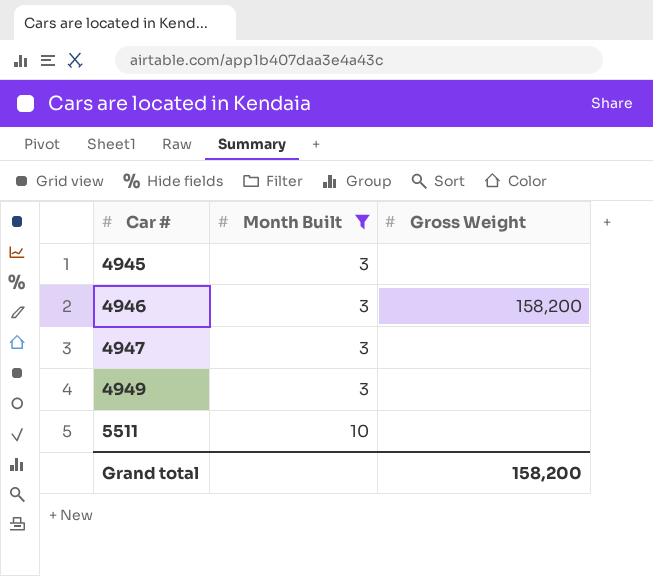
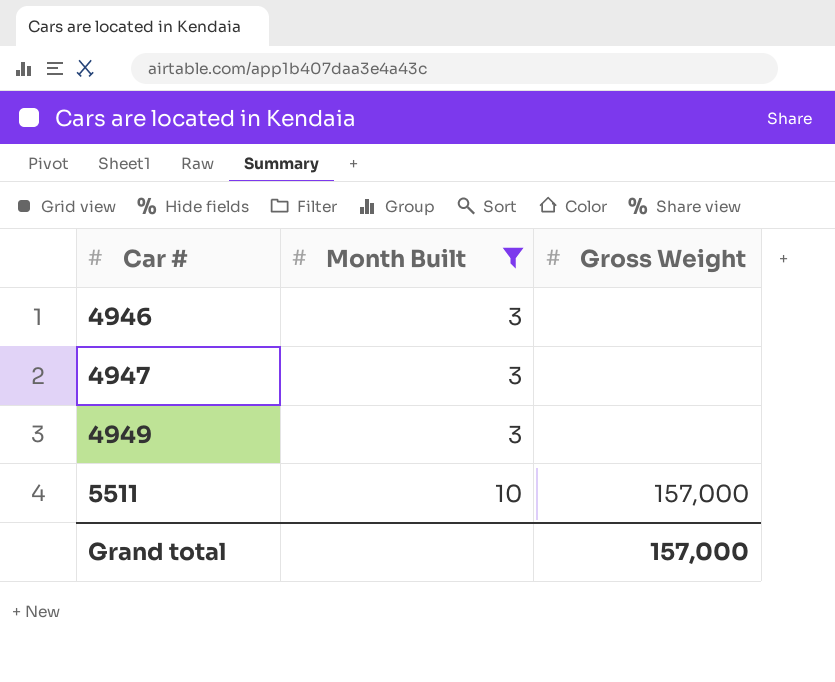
row 4945: 3 | none -> none
4946 | Gross Weight: 158,200 -> none
5511 | Gross Weight: none -> 157,000
Grand total | Gross Weight: 158,200 -> 157,000

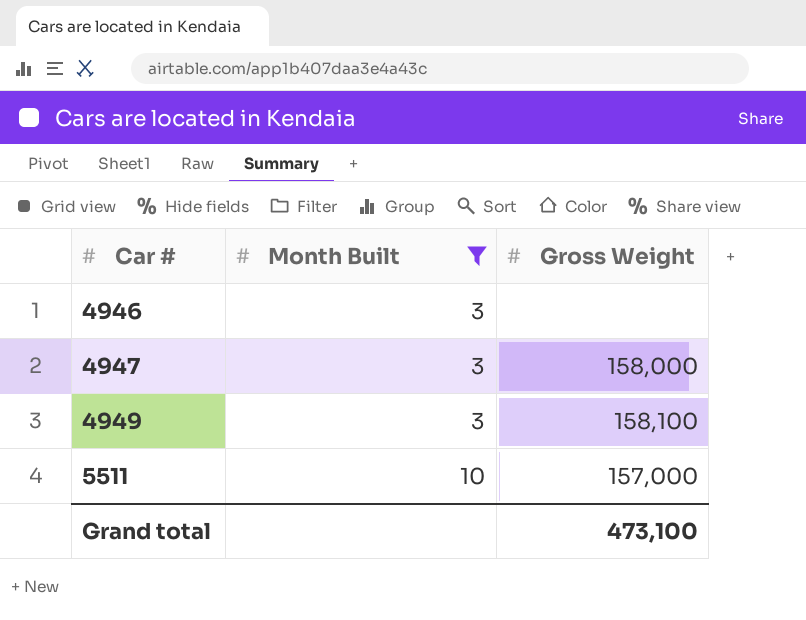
4947 | Gross Weight: none -> 158,000
4949 | Gross Weight: none -> 158,100
Grand total | Gross Weight: 157,000 -> 473,100

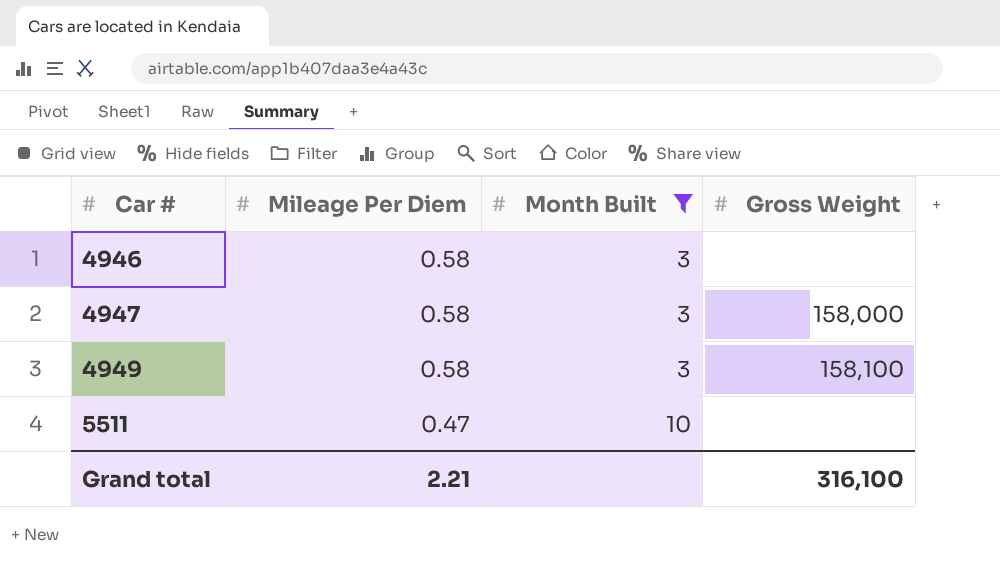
column Mileage Per Diem | position: none -> 2
5511 | Gross Weight: 157,000 -> none
Grand total | Gross Weight: 473,100 -> 316,100

